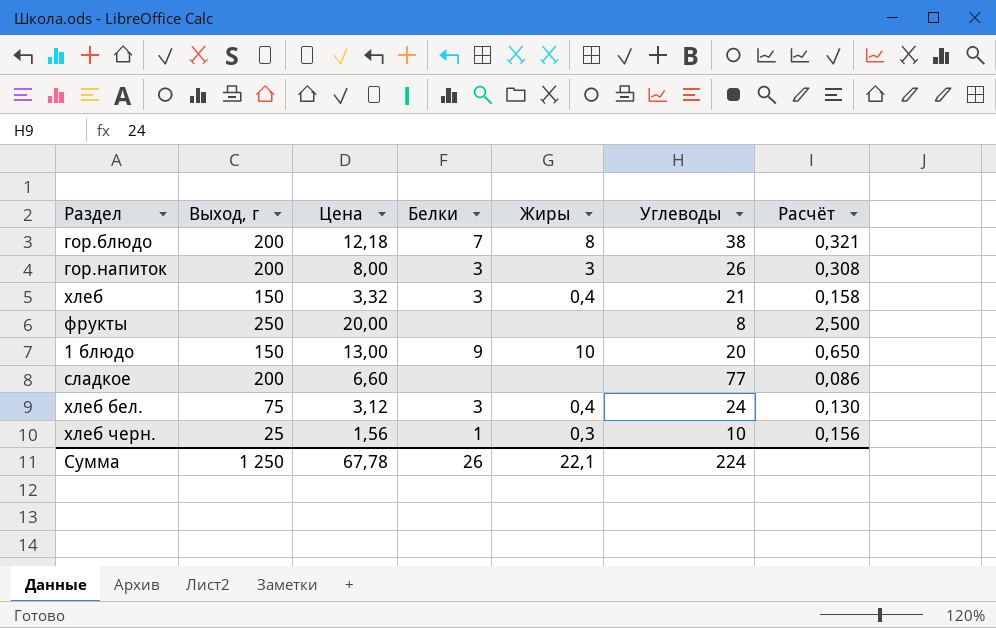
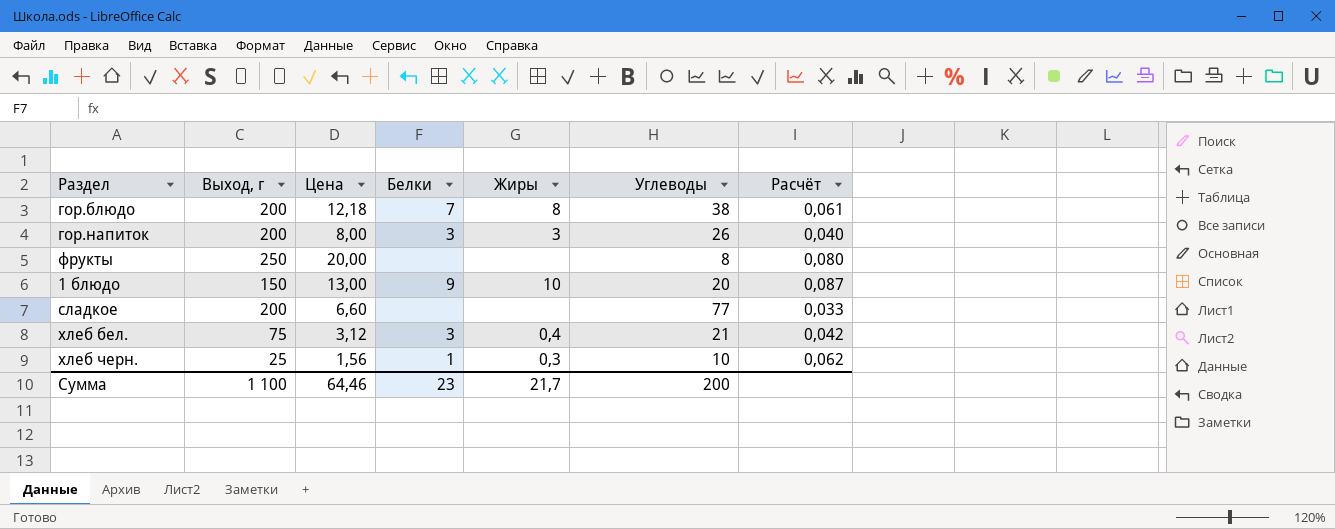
column Расчёт | formula: [Цена] / [Углеводы] -> [Цена] / [Выход, г]
row хлеб: 150 | 3,32 | 3 | 0,4 | 21 | 0,158 -> none
хлеб бел. | Углеводы: 24 -> 21
Сумма | Выход, г: 1 250 -> 1 100
Сумма | Цена: 67,78 -> 64,46
Сумма | Белки: 26 -> 23
Сумма | Жиры: 22,1 -> 21,7
Сумма | Углеводы: 224 -> 200

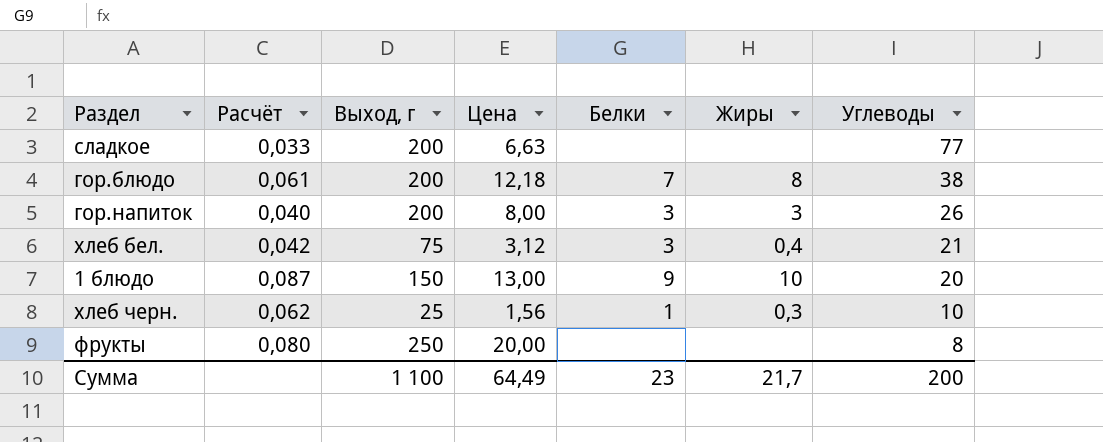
row order: none -> Углеводы descending
column Расчёт | position: 7 -> 2
сладкое | Цена: 6,60 -> 6,63
Сумма | Цена: 64,46 -> 64,49

